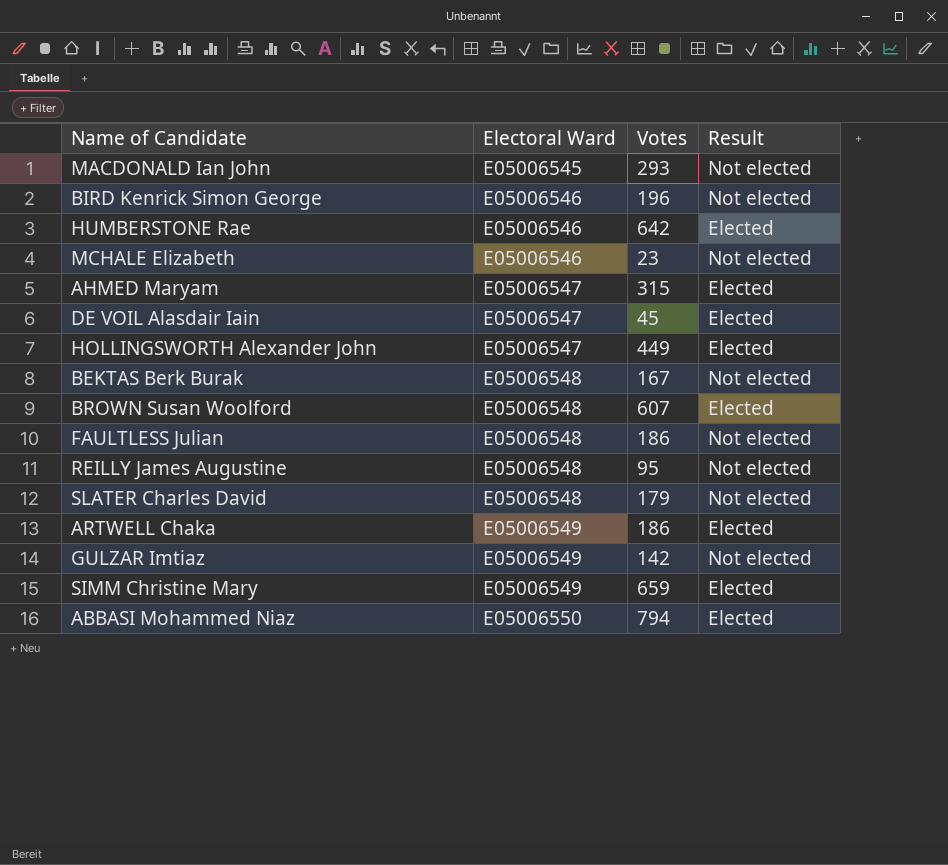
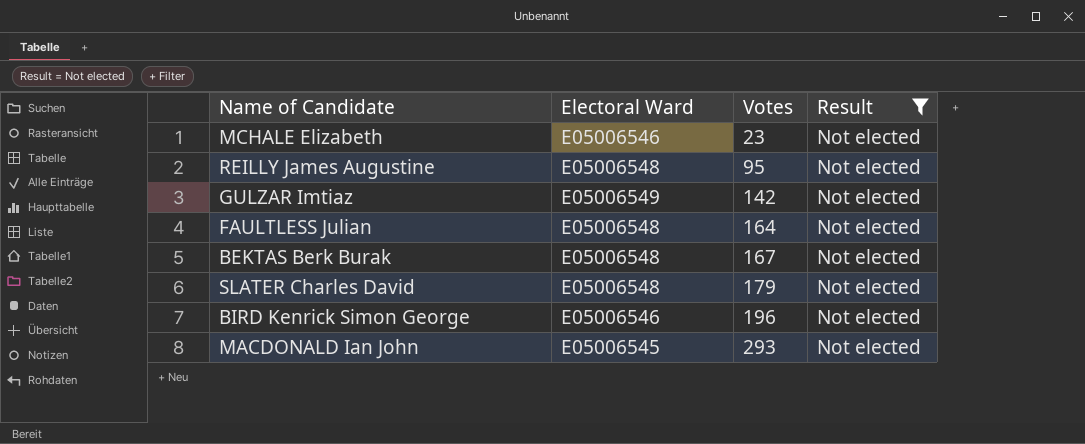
filter: none -> Result = Not elected
row order: Electoral Ward ascending -> Votes ascending
FAULTLESS Julian | Votes: 186 -> 164

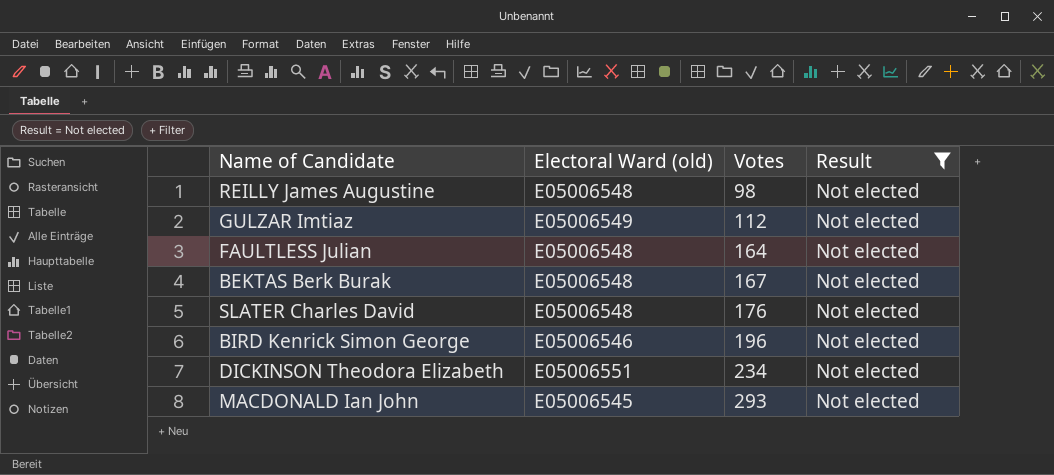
column name: Electoral Ward -> Electoral Ward (old)
row MCHALE Elizabeth: E05006546 | 23 | Not elected -> none
REILLY James Augustine | Votes: 95 -> 98
GULZAR Imtiaz | Votes: 142 -> 112
SLATER Charles David | Votes: 179 -> 176
row DICKINSON Theodora Elizabeth: none -> E05006551 | 234 | Not elected

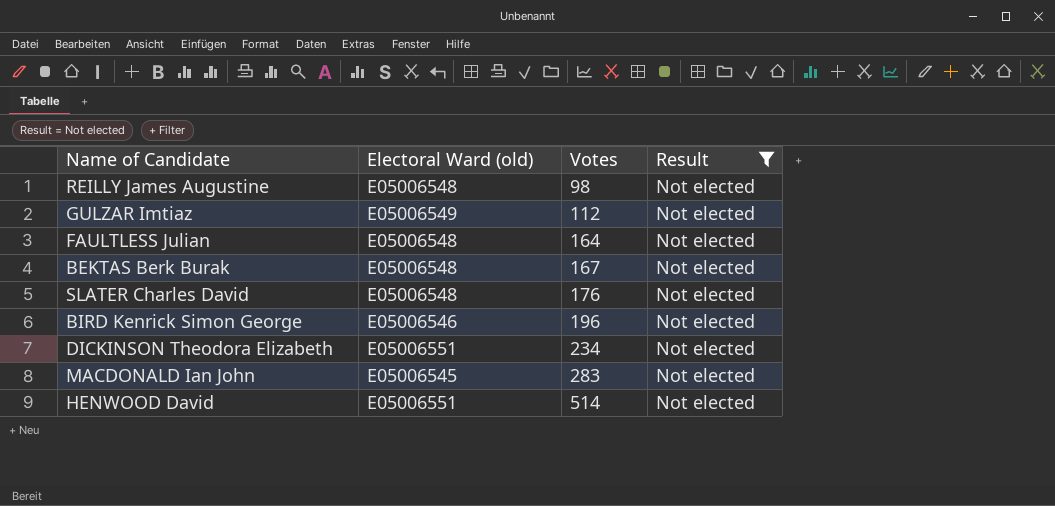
MACDONALD Ian John | Votes: 293 -> 283
row HENWOOD David: none -> E05006551 | 514 | Not elected

